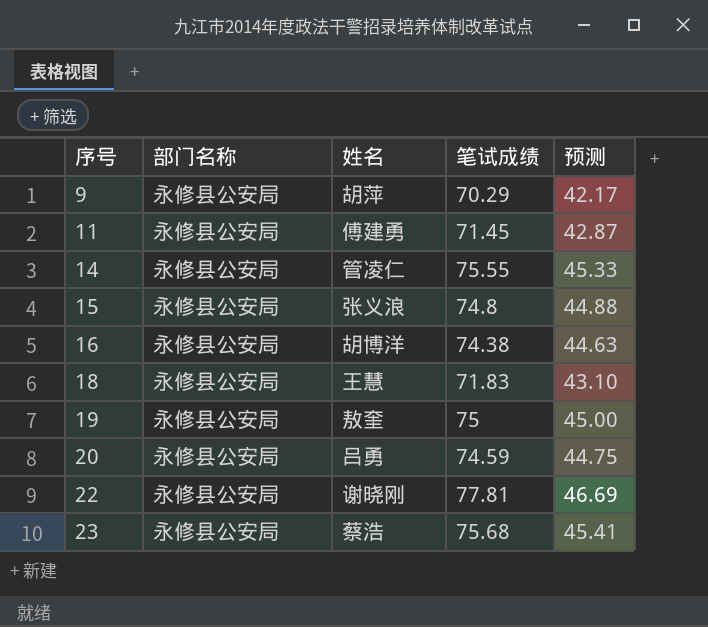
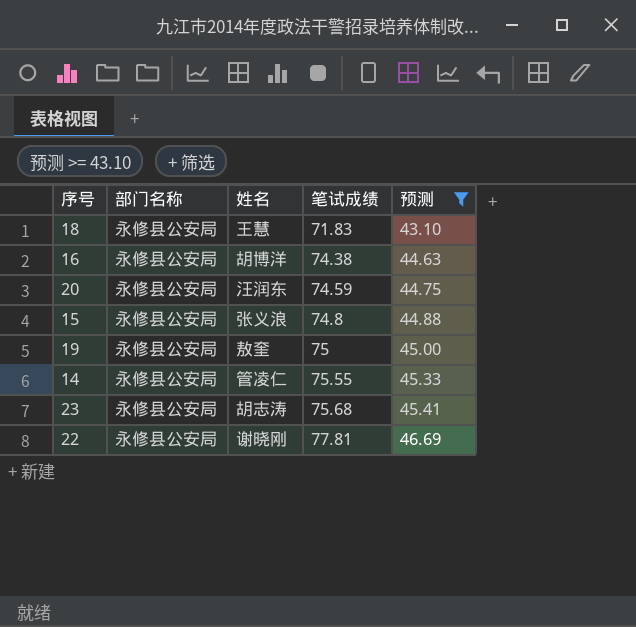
filter: none -> 预测 >= 43.10
row order: 序号 ascending -> 笔试成绩 ascending
20 | 姓名: 吕勇 -> 汪润东
23 | 姓名: 蔡浩 -> 胡志涛

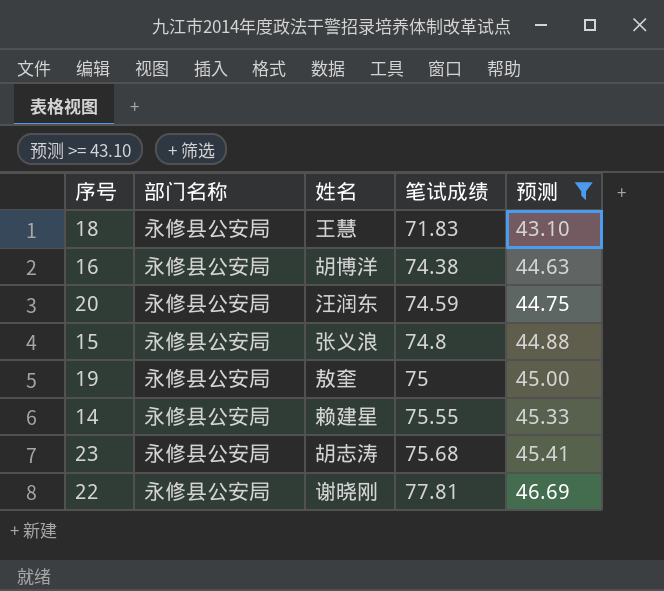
14 | 姓名: 管凌仁 -> 赖建星

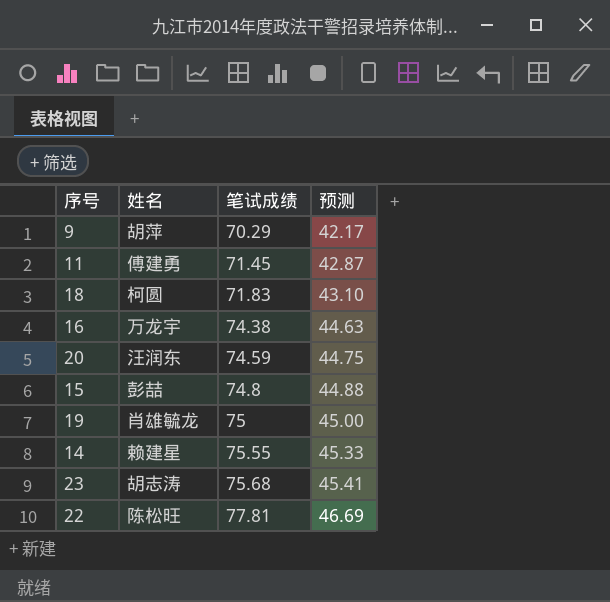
filter: 预测 >= 43.10 -> none
column 部门名称 | position: 2 -> none
18 | 姓名: 王慧 -> 柯圆
16 | 姓名: 胡博洋 -> 万龙宇
15 | 姓名: 张义浪 -> 彭喆
19 | 姓名: 敖奎 -> 肖雄毓龙
22 | 姓名: 谢晓刚 -> 陈松旺

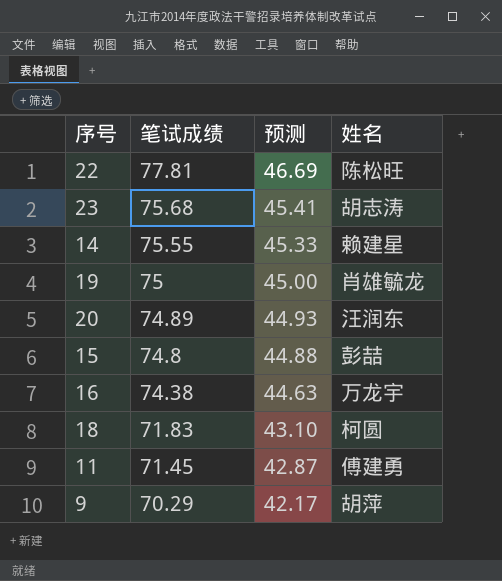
row order: 笔试成绩 ascending -> 笔试成绩 descending
column 姓名 | position: 2 -> 4
20 | 笔试成绩: 74.59 -> 74.89
20 | 预测: 44.75 -> 44.93

